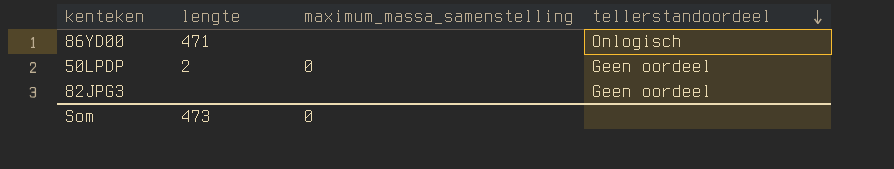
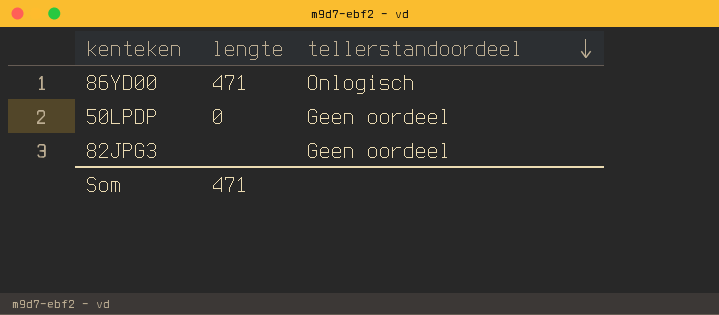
column maximum_massa_samenstelling | position: 3 -> none
50LPDP | lengte: 2 -> 0
Som | lengte: 473 -> 471

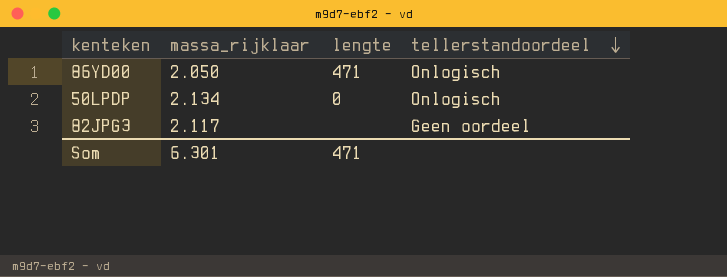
column massa_rijklaar | position: none -> 2
50LPDP | tellerstandoordeel: Geen oordeel -> Onlogisch

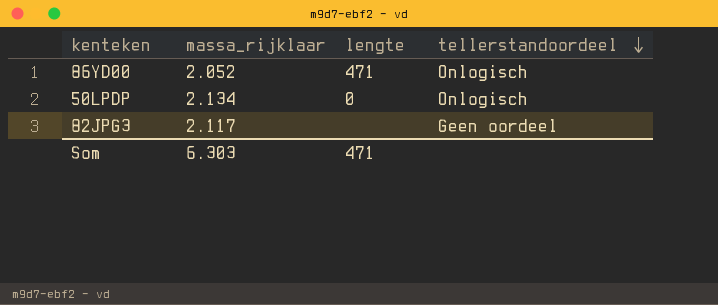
86YD00 | massa_rijklaar: 2.050 -> 2.052
Som | massa_rijklaar: 6.301 -> 6.303

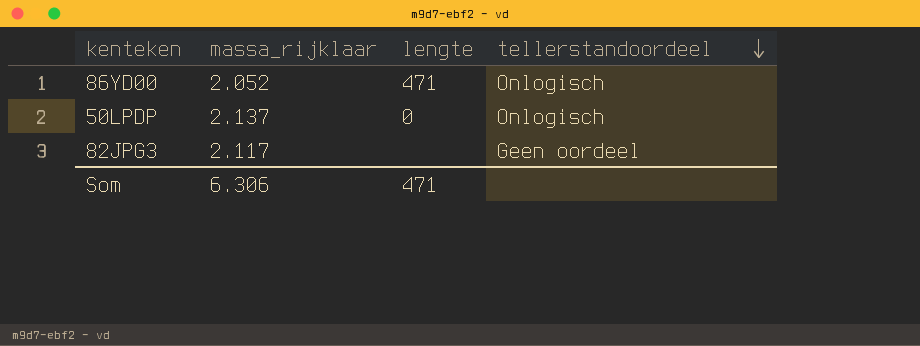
50LPDP | massa_rijklaar: 2.134 -> 2.137
Som | massa_rijklaar: 6.303 -> 6.306

